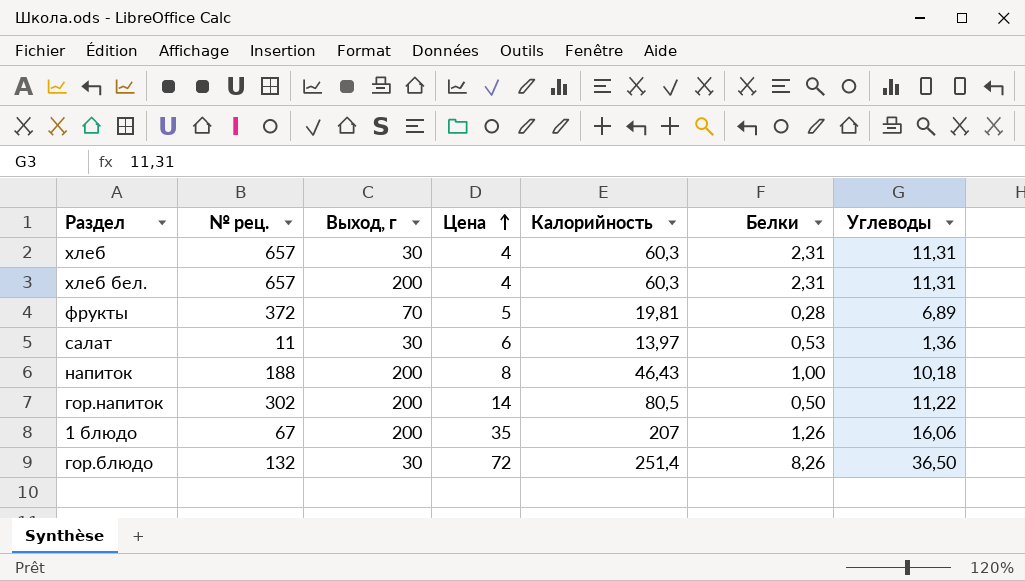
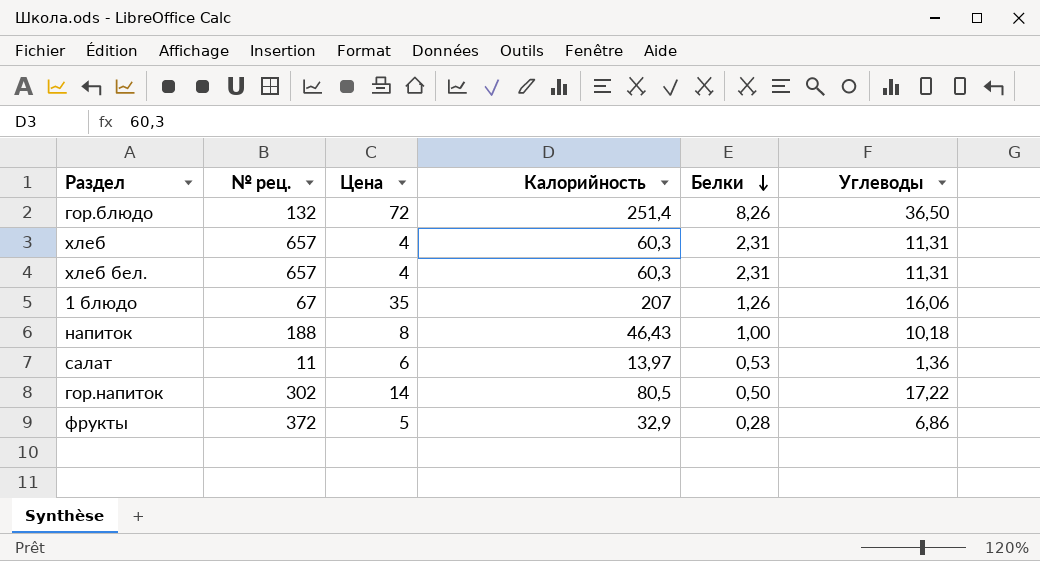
row order: Цена ascending -> Белки descending
column Выход, г | position: 3 -> none
гор.напиток | Углеводы: 11,22 -> 17,22
фрукты | Калорийность: 19,81 -> 32,9
фрукты | Углеводы: 6,89 -> 6,86

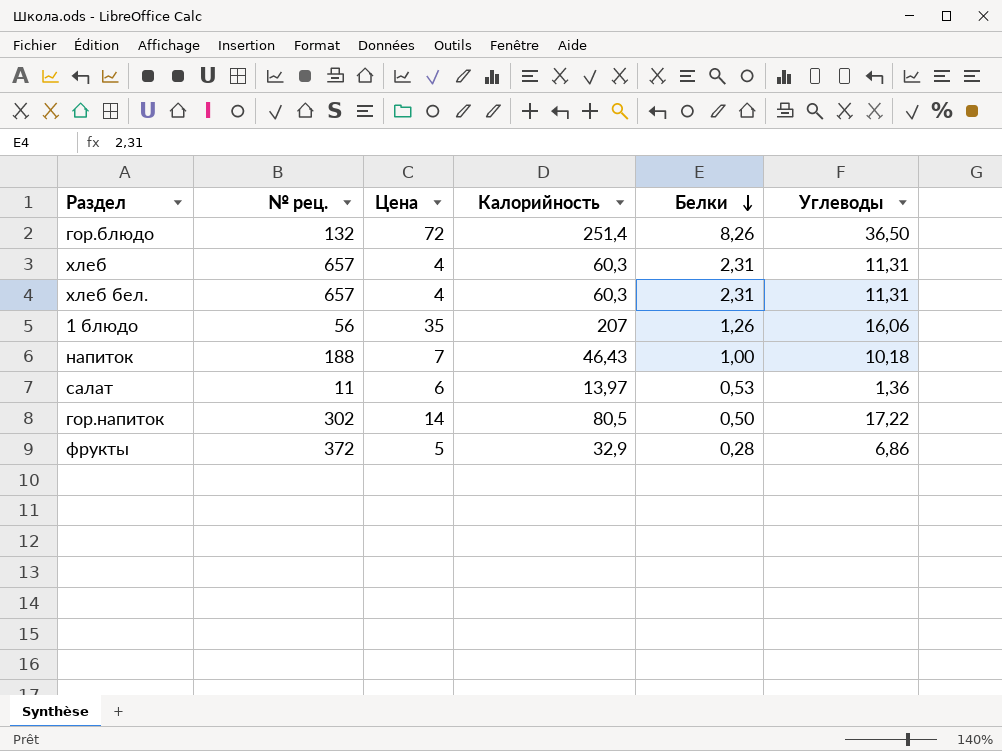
1 блюдо | № рец.: 67 -> 56
напиток | Цена: 8 -> 7

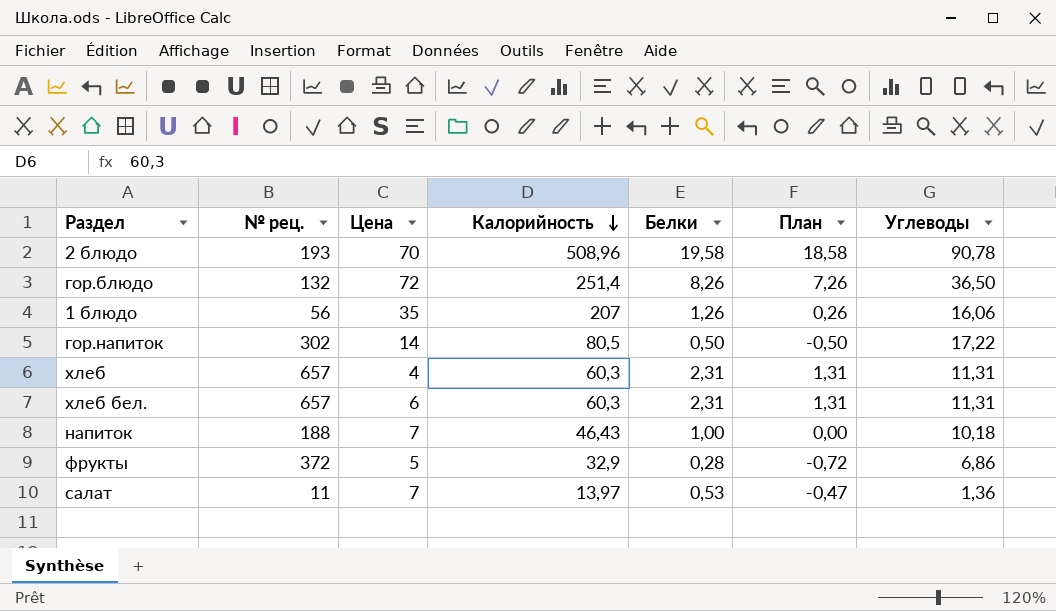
row order: Белки descending -> Калорийность descending
column План | formula: none -> [Белки] - 1
row 2 блюдо: none -> 193 | 70 | 508,96 | 19,58 | 18,58 | 90,78
хлеб бел. | Цена: 4 -> 6
салат | Цена: 6 -> 7

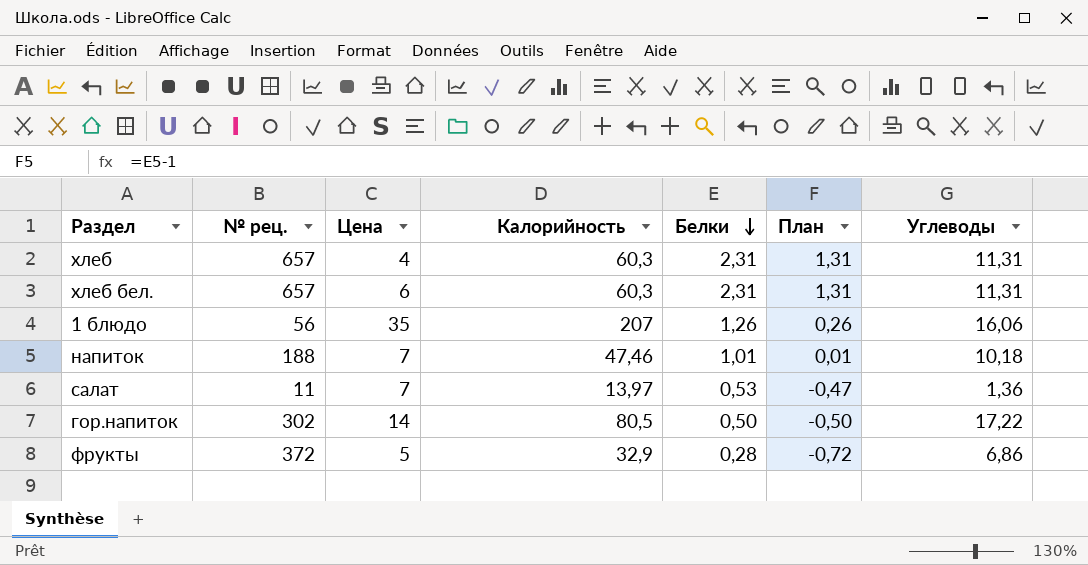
row order: Калорийность descending -> Белки descending
row 2 блюдо: 193 | 70 | 508,96 | 19,58 | 18,58 | 90,78 -> none
row гор.блюдо: 132 | 72 | 251,4 | 8,26 | 7,26 | 36,50 -> none
напиток | Калорийность: 46,43 -> 47,46
напиток | Белки: 1,00 -> 1,01
напиток | План: 0,00 -> 0,01

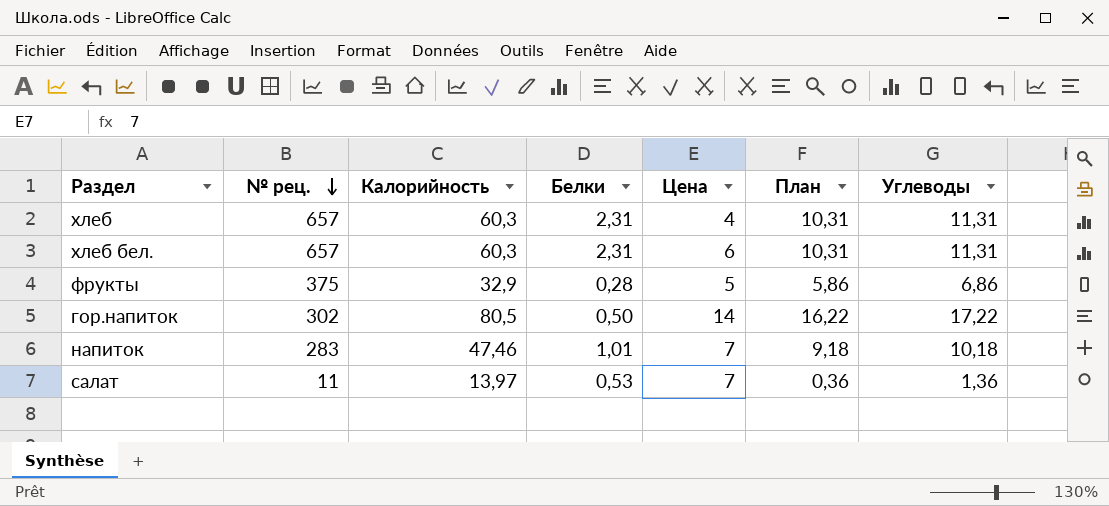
row order: Белки descending -> № рец. descending
column Цена | position: 3 -> 5
column План | formula: [Белки] - 1 -> [Углеводы] - 1
row 1 блюдо: 56 | 35 | 207 | 1,26 | 0,26 | 16,06 -> none
фрукты | № рец.: 372 -> 375
напиток | № рец.: 188 -> 283

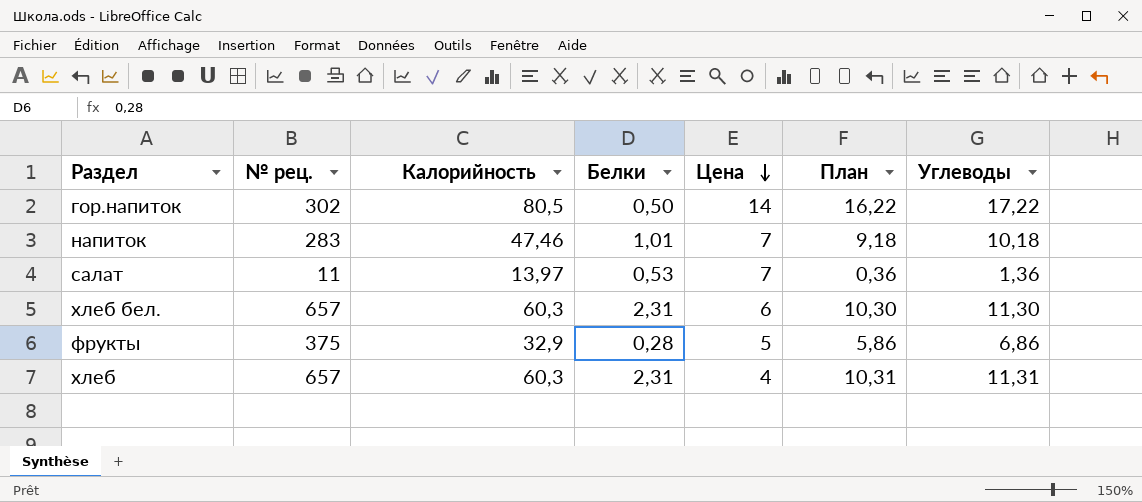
row order: № рец. descending -> Цена descending
хлеб бел. | План: 10,31 -> 10,30
хлеб бел. | Углеводы: 11,31 -> 11,30

